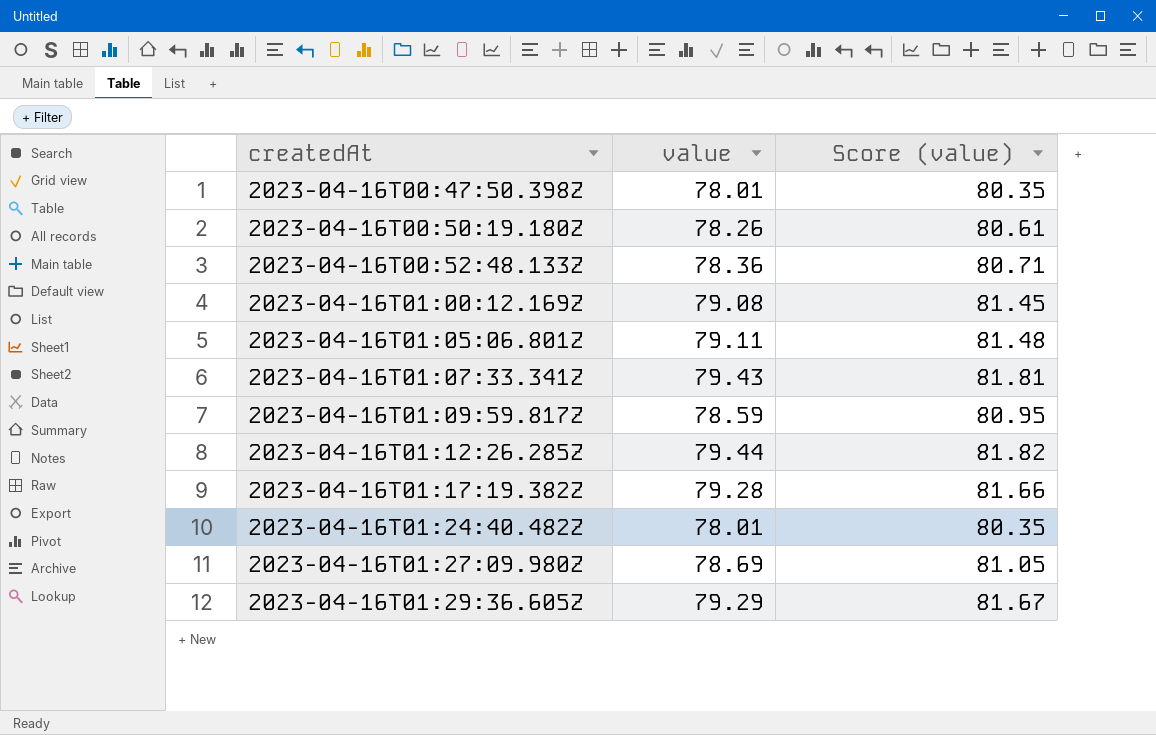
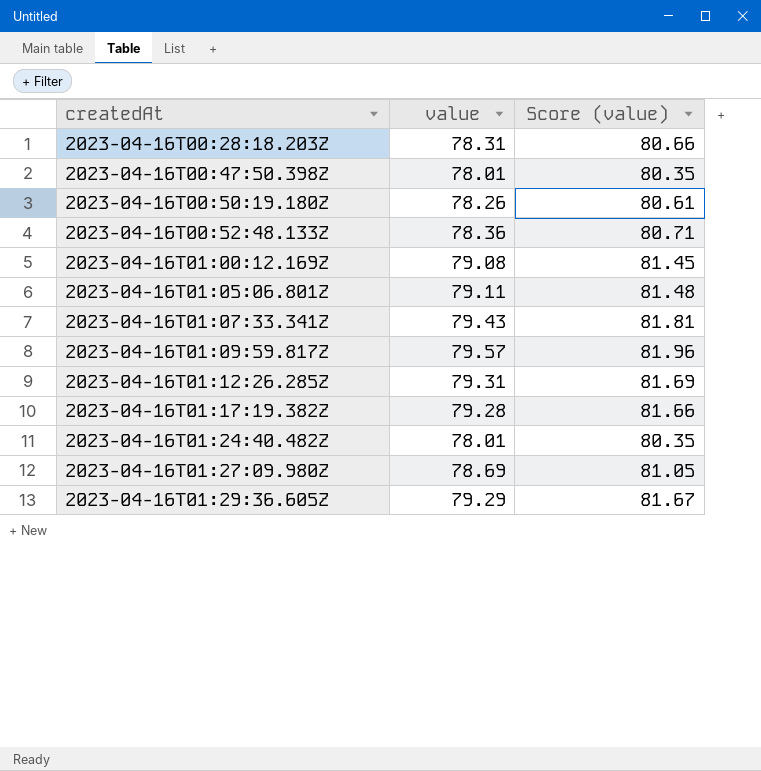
row 2023-04-16T00:28:18.203Z: none -> 78.31 | 80.66
2023-04-16T01:09:59.817Z | value: 78.59 -> 79.57
2023-04-16T01:09:59.817Z | Score (value): 80.95 -> 81.96
2023-04-16T01:12:26.285Z | value: 79.44 -> 79.31
2023-04-16T01:12:26.285Z | Score (value): 81.82 -> 81.69

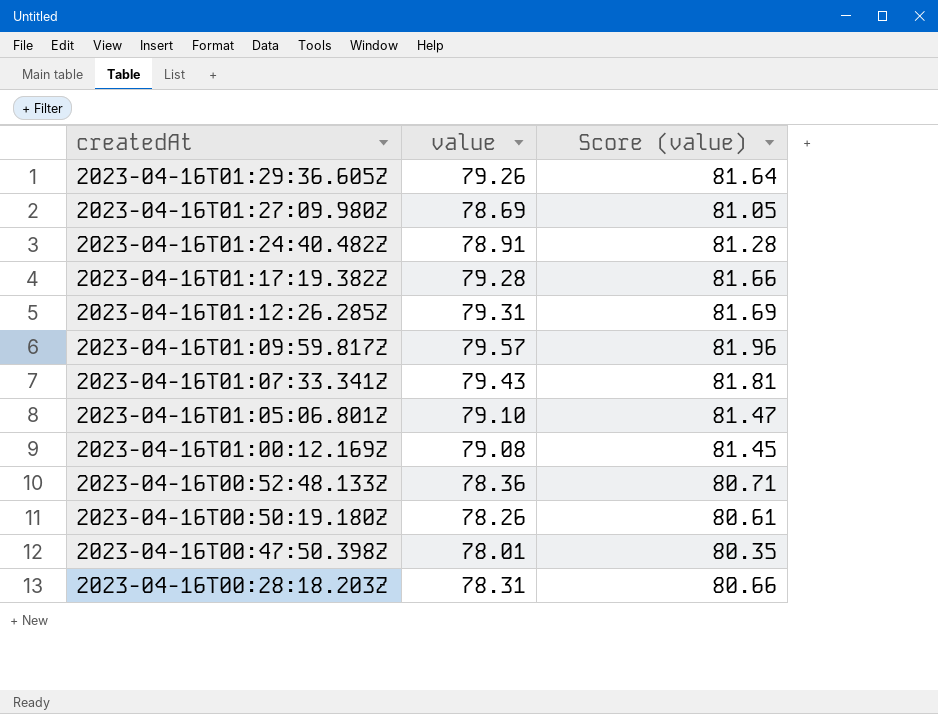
row order: createdAt ascending -> createdAt descending
2023-04-16T01:29:36.605Z | value: 79.29 -> 79.26
2023-04-16T01:29:36.605Z | Score (value): 81.67 -> 81.64
2023-04-16T01:24:40.482Z | value: 78.01 -> 78.91
2023-04-16T01:24:40.482Z | Score (value): 80.35 -> 81.28
2023-04-16T01:05:06.801Z | value: 79.11 -> 79.10
2023-04-16T01:05:06.801Z | Score (value): 81.48 -> 81.47

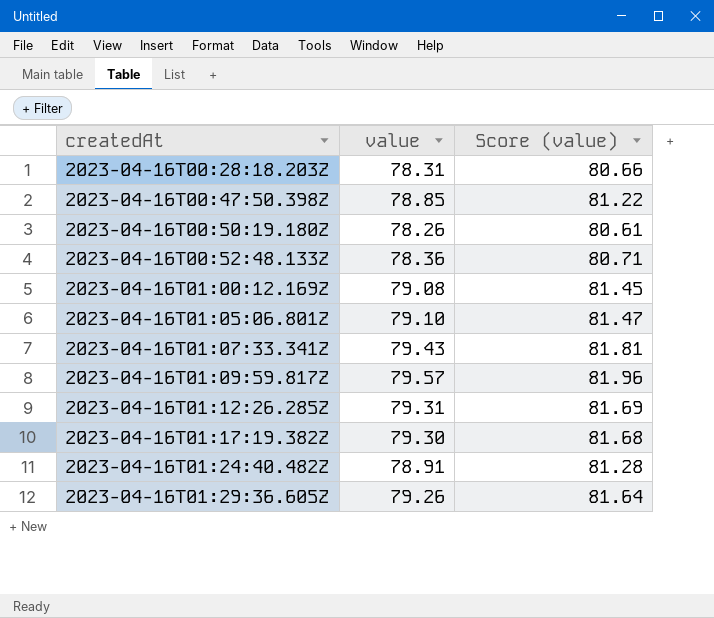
row order: createdAt descending -> createdAt ascending
row 2023-04-16T01:27:09.980Z: 78.69 | 81.05 -> none
2023-04-16T00:47:50.398Z | value: 78.01 -> 78.85
2023-04-16T00:47:50.398Z | Score (value): 80.35 -> 81.22
2023-04-16T01:17:19.382Z | value: 79.28 -> 79.30
2023-04-16T01:17:19.382Z | Score (value): 81.66 -> 81.68

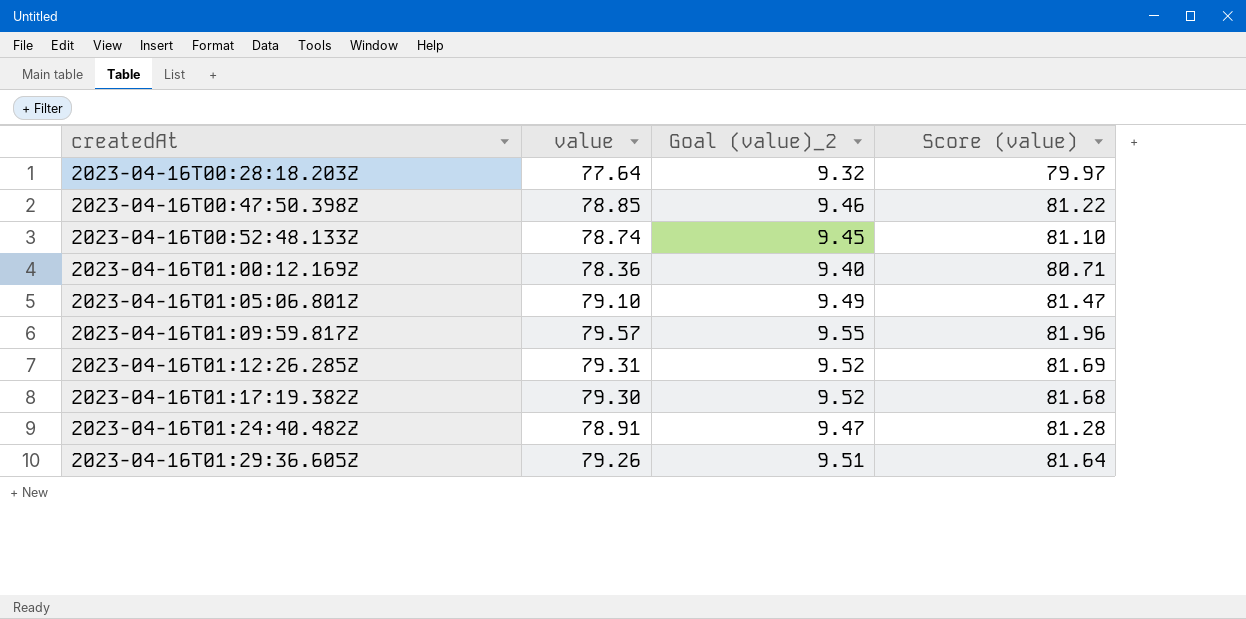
column Goal (value)_2 | formula: none -> [value] * 0.12
row 2023-04-16T00:50:19.180Z: 78.26 | 80.61 -> none
row 2023-04-16T01:07:33.341Z: 79.43 | 81.81 -> none
2023-04-16T00:28:18.203Z | value: 78.31 -> 77.64
2023-04-16T00:28:18.203Z | Score (value): 80.66 -> 79.97
2023-04-16T00:52:48.133Z | value: 78.36 -> 78.74
2023-04-16T00:52:48.133Z | Score (value): 80.71 -> 81.10
2023-04-16T01:00:12.169Z | value: 79.08 -> 78.36
2023-04-16T01:00:12.169Z | Score (value): 81.45 -> 80.71

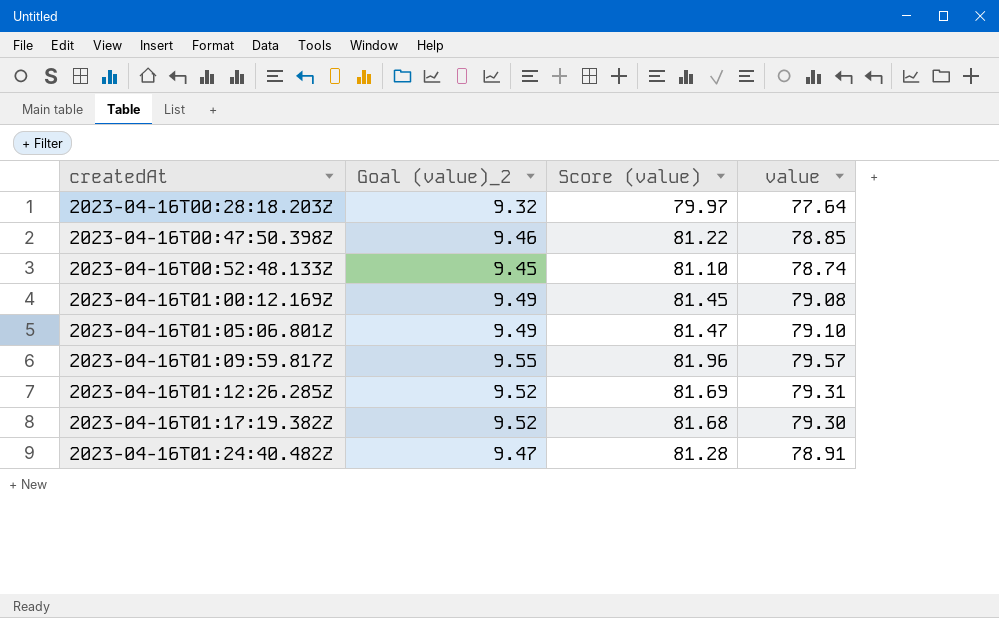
column value | position: 2 -> 4
row 2023-04-16T01:29:36.605Z: 79.26 | 9.51 | 81.64 -> none
2023-04-16T01:00:12.169Z | Goal (value)_2: 9.40 -> 9.49
2023-04-16T01:00:12.169Z | Score (value): 80.71 -> 81.45
2023-04-16T01:00:12.169Z | value: 78.36 -> 79.08

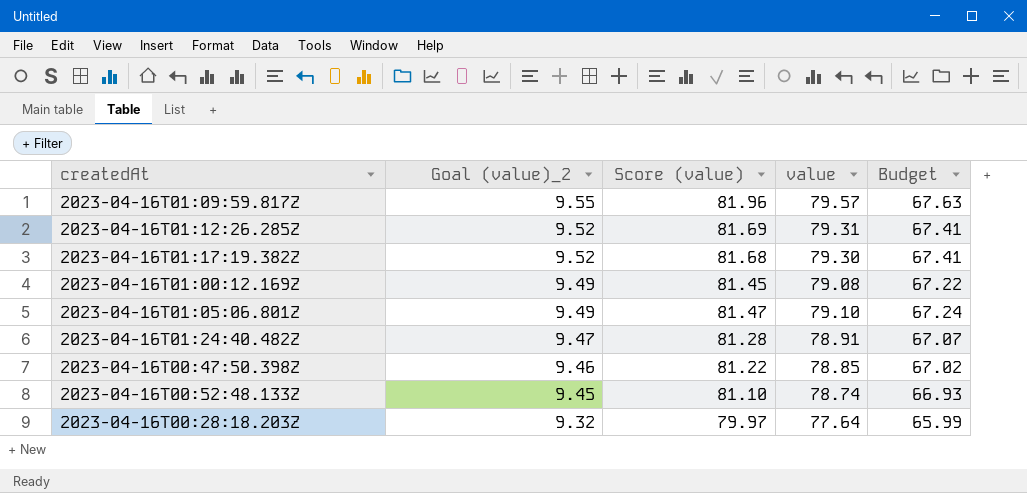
row order: createdAt ascending -> Goal (value)_2 descending
column Budget | formula: none -> [value] * 0.85

